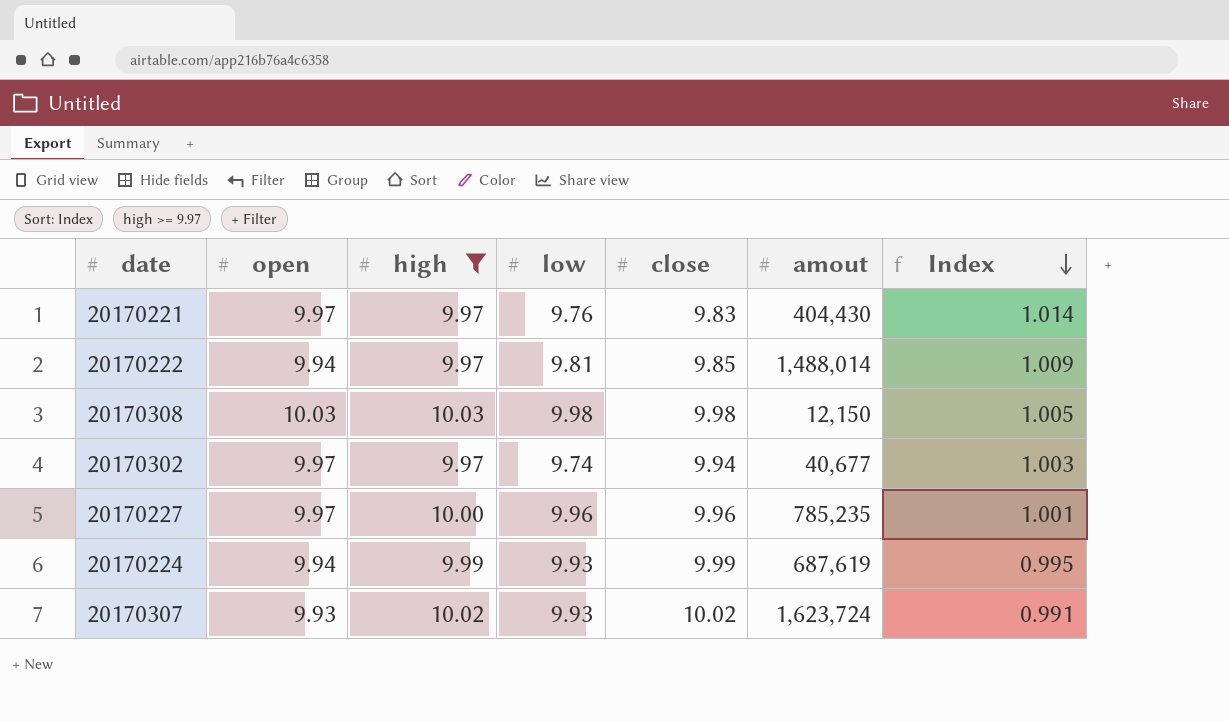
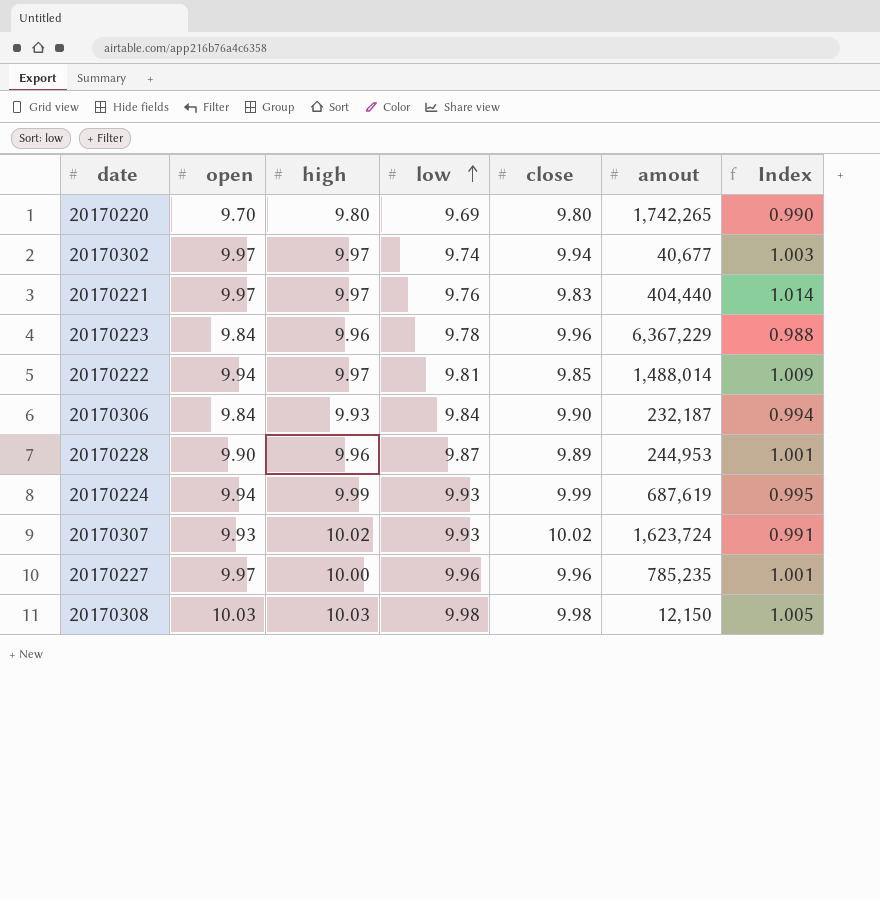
filter: high >= 9.97 -> none
row order: Index descending -> low ascending
20170221 | amout: 404,430 -> 404,440

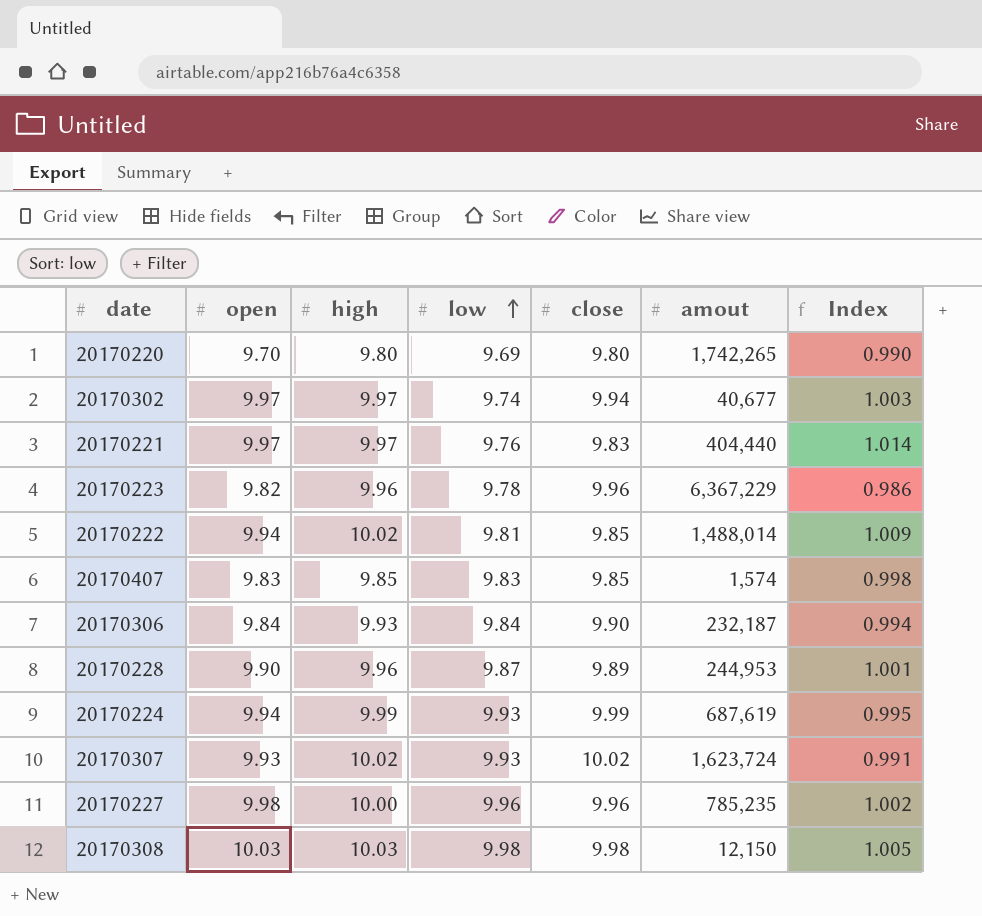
20170223 | open: 9.84 -> 9.82
20170223 | Index: 0.988 -> 0.986
20170222 | high: 9.97 -> 10.02
row 20170407: none -> 9.83 | 9.85 | 9.83 | 9.85 | 1,574 | 0.998
20170227 | open: 9.97 -> 9.98
20170227 | Index: 1.001 -> 1.002

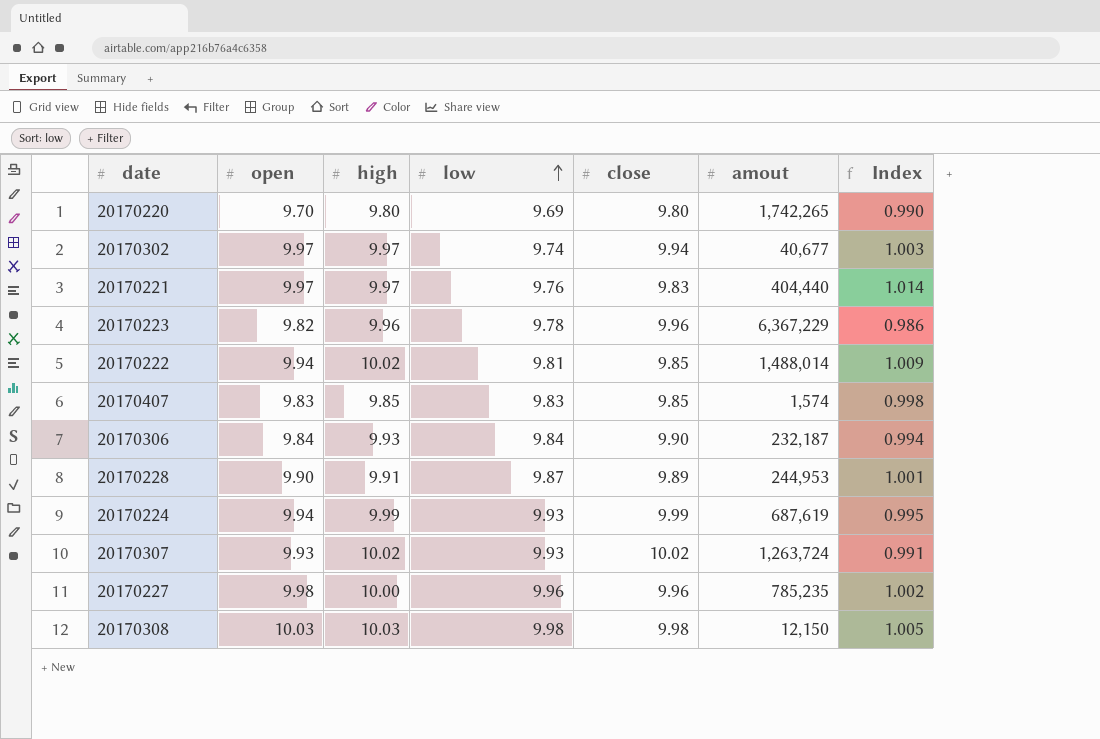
20170228 | high: 9.96 -> 9.91
20170307 | amout: 1,623,724 -> 1,263,724

